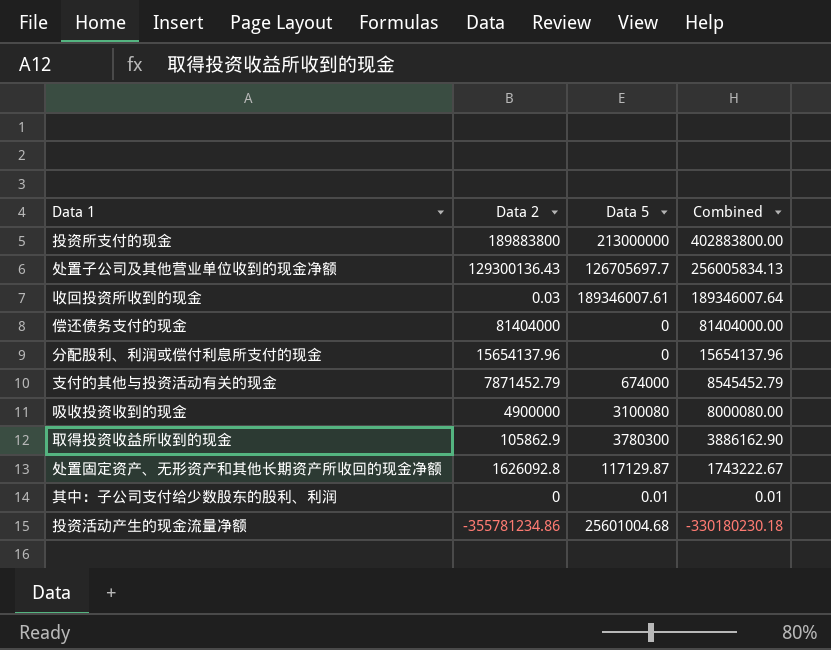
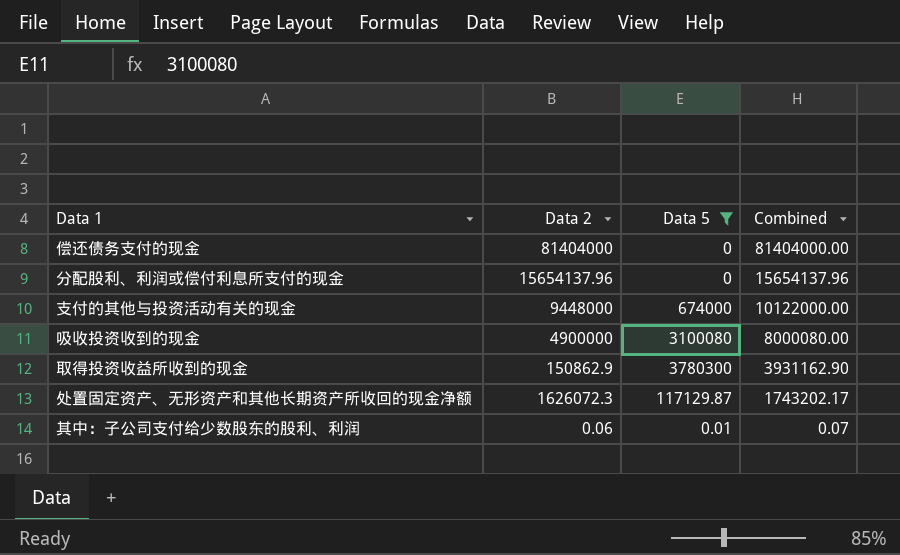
filter: none -> Data 5 <= 3780300
支付的其他与投资活动有关的现金 | Data 2: 7871452.79 -> 9448000
支付的其他与投资活动有关的现金 | Combined: 8545452.79 -> 10122000.00
取得投资收益所收到的现金 | Data 2: 105862.9 -> 150862.9
取得投资收益所收到的现金 | Combined: 3886162.90 -> 3931162.90
处置固定资产、无形资产和其他长期资产所收回的现金净额 | Data 2: 1626092.8 -> 1626072.3
处置固定资产、无形资产和其他长期资产所收回的现金净额 | Combined: 1743222.67 -> 1743202.17
其中：子公司支付给少数股东的股利、利润 | Data 2: 0 -> 0.06
其中：子公司支付给少数股东的股利、利润 | Combined: 0.01 -> 0.07

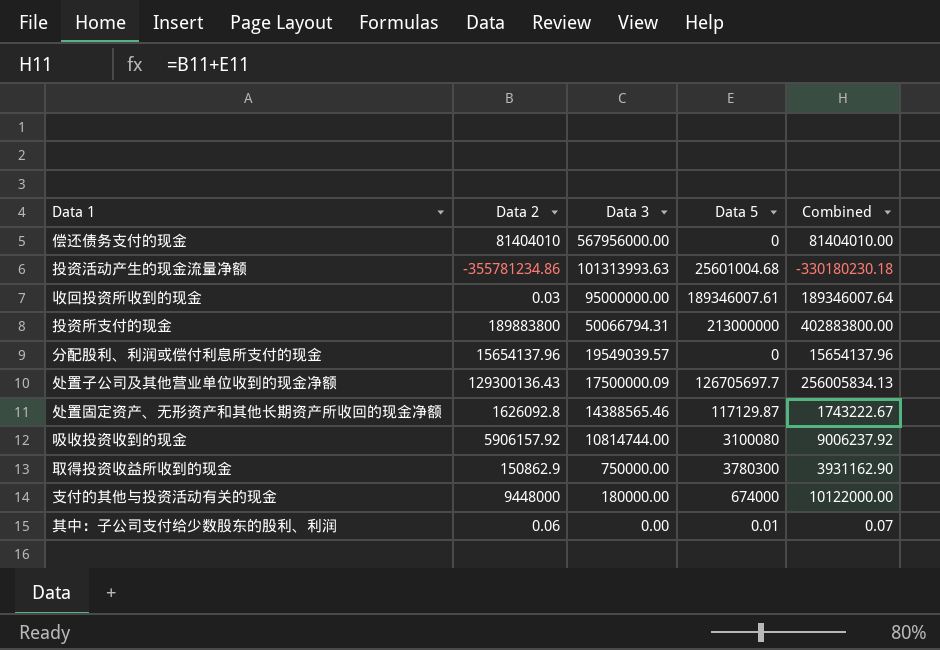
filter: Data 5 <= 3780300 -> none
row order: Combined descending -> Data 3 descending
column Data 3 | position: none -> 3
偿还债务支付的现金 | Data 2: 81404000 -> 81404010
偿还债务支付的现金 | Combined: 81404000.00 -> 81404010.00
处置固定资产、无形资产和其他长期资产所收回的现金净额 | Data 2: 1626072.3 -> 1626092.8
处置固定资产、无形资产和其他长期资产所收回的现金净额 | Combined: 1743202.17 -> 1743222.67
吸收投资收到的现金 | Data 2: 4900000 -> 5906157.92
吸收投资收到的现金 | Combined: 8000080.00 -> 9006237.92

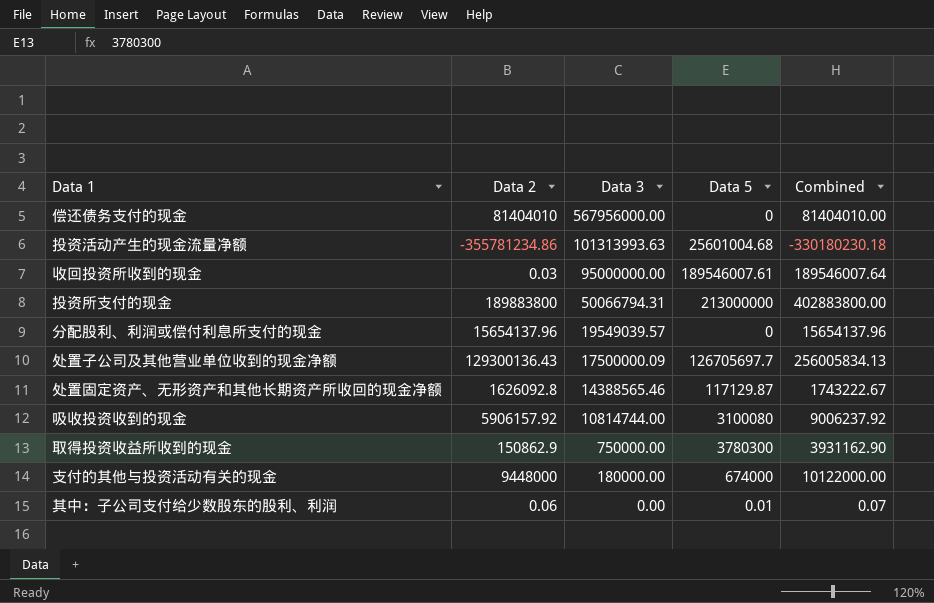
收回投资所收到的现金 | Data 5: 189346007.61 -> 189546007.61
收回投资所收到的现金 | Combined: 189346007.64 -> 189546007.64

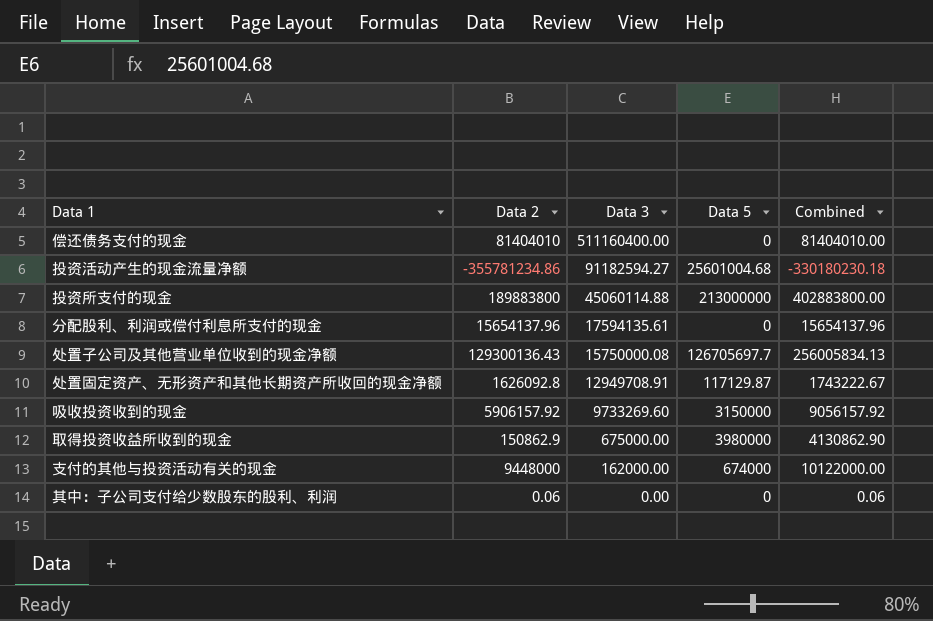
row 收回投资所收到的现金: 0.03 | 95000000.00 | 189546007.61 | 189546007.64 -> none
偿还债务支付的现金 | Data 3: 567956000.00 -> 511160400.00
投资活动产生的现金流量净额 | Data 3: 101313993.63 -> 91182594.27
投资所支付的现金 | Data 3: 50066794.31 -> 45060114.88
分配股利、利润或偿付利息所支付的现金 | Data 3: 19549039.57 -> 17594135.61
处置子公司及其他营业单位收到的现金净额 | Data 3: 17500000.09 -> 15750000.08
处置固定资产、无形资产和其他长期资产所收回的现金净额 | Data 3: 14388565.46 -> 12949708.91
吸收投资收到的现金 | Data 3: 10814744.00 -> 9733269.60
吸收投资收到的现金 | Data 5: 3100080 -> 3150000
吸收投资收到的现金 | Combined: 9006237.92 -> 9056157.92
取得投资收益所收到的现金 | Data 3: 750000.00 -> 675000.00
取得投资收益所收到的现金 | Data 5: 3780300 -> 3980000
取得投资收益所收到的现金 | Combined: 3931162.90 -> 4130862.90
支付的其他与投资活动有关的现金 | Data 3: 180000.00 -> 162000.00
其中：子公司支付给少数股东的股利、利润 | Data 5: 0.01 -> 0
其中：子公司支付给少数股东的股利、利润 | Combined: 0.07 -> 0.06

